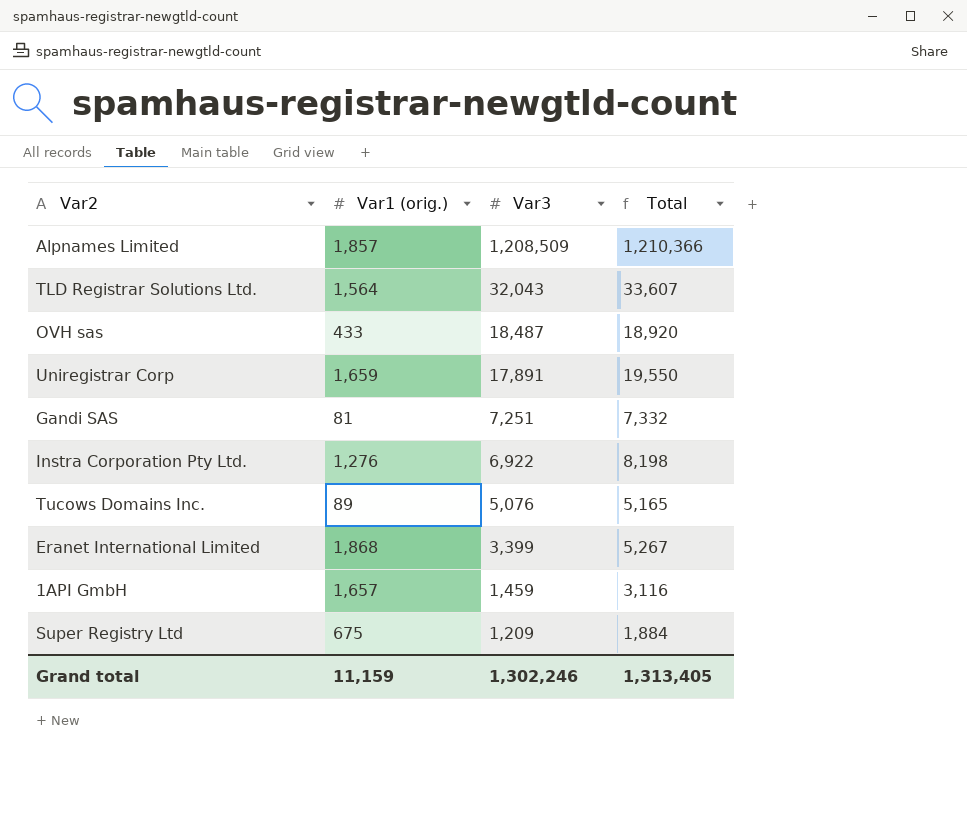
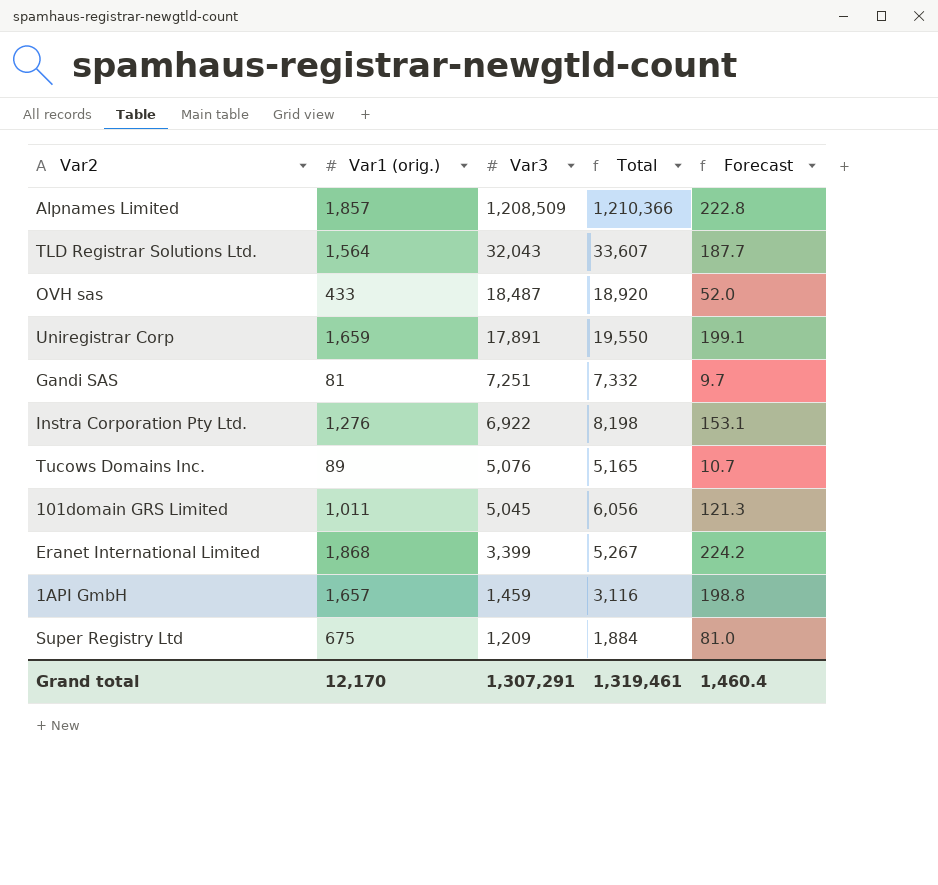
column Forecast | formula: none -> [Var1 (orig.)] * 0.12
row 101domain GRS Limited: none -> 1,011 | 5,045 | 6,056 | 121.3
Grand total | Var1 (orig.): 11,159 -> 12,170
Grand total | Var3: 1,302,246 -> 1,307,291
Grand total | Total: 1,313,405 -> 1,319,461

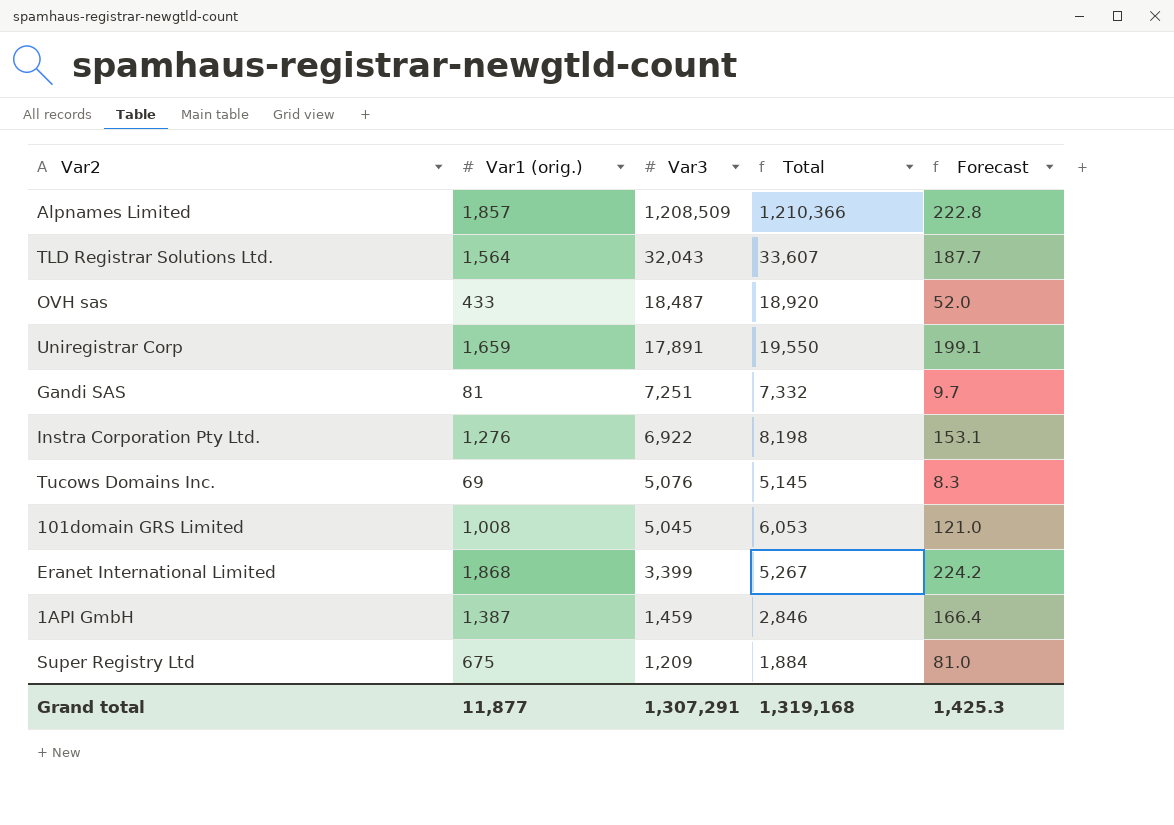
Tucows Domains Inc. | Var1 (orig.): 89 -> 69
Tucows Domains Inc. | Total: 5,165 -> 5,145
Tucows Domains Inc. | Forecast: 10.7 -> 8.3
101domain GRS Limited | Var1 (orig.): 1,011 -> 1,008
101domain GRS Limited | Total: 6,056 -> 6,053
101domain GRS Limited | Forecast: 121.3 -> 121.0
1API GmbH | Var1 (orig.): 1,657 -> 1,387
1API GmbH | Total: 3,116 -> 2,846
1API GmbH | Forecast: 198.8 -> 166.4
Grand total | Var1 (orig.): 12,170 -> 11,877
Grand total | Total: 1,319,461 -> 1,319,168
Grand total | Forecast: 1,460.4 -> 1,425.3

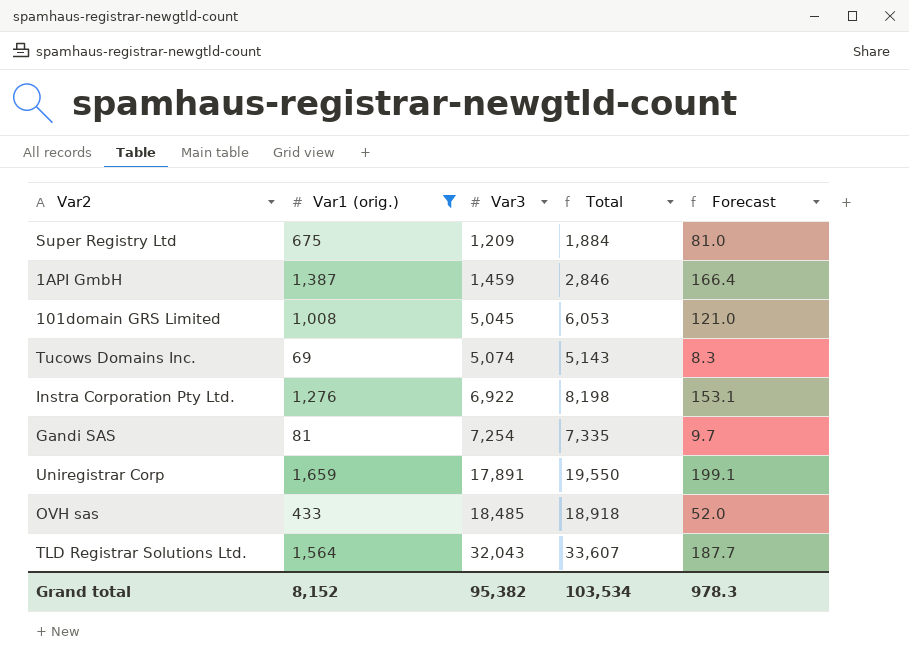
filter: none -> Var1 (orig.) <= 1,659
row order: Var3 descending -> Var3 ascending
Tucows Domains Inc. | Var3: 5,076 -> 5,074
Tucows Domains Inc. | Total: 5,145 -> 5,143
Gandi SAS | Var3: 7,251 -> 7,254
Gandi SAS | Total: 7,332 -> 7,335
OVH sas | Var3: 18,487 -> 18,485
OVH sas | Total: 18,920 -> 18,918
Grand total | Var1 (orig.): 11,877 -> 8,152
Grand total | Var3: 1,307,291 -> 95,382
Grand total | Total: 1,319,168 -> 103,534
Grand total | Forecast: 1,425.3 -> 978.3

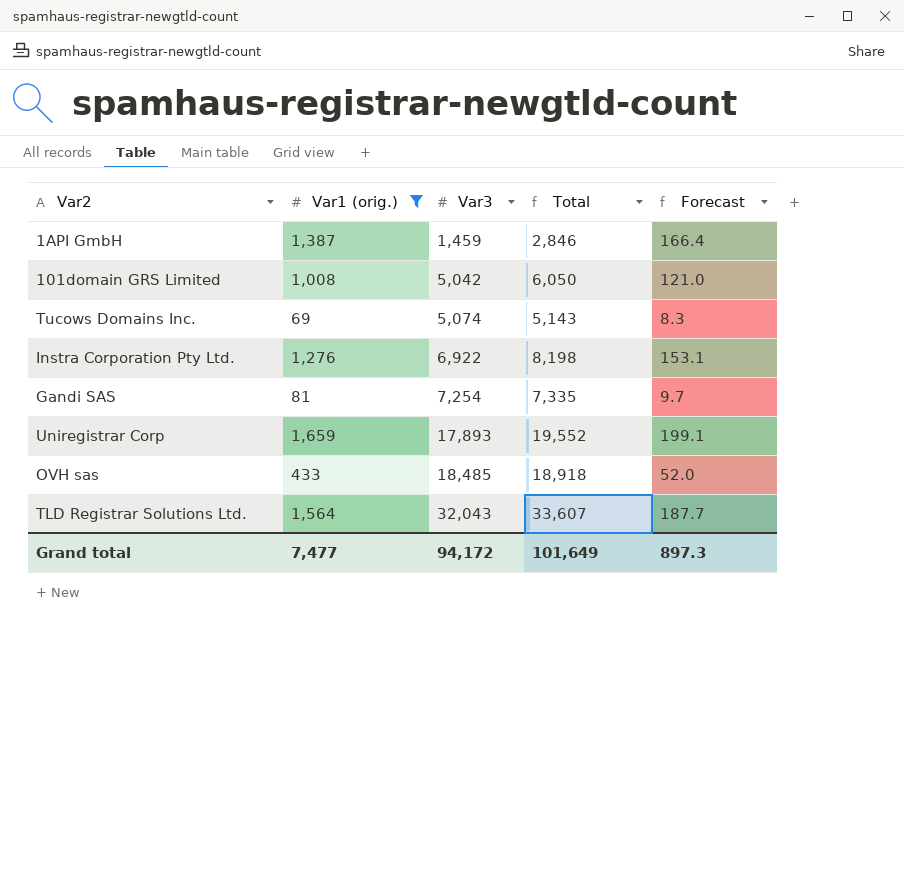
row Super Registry Ltd: 675 | 1,209 | 1,884 | 81.0 -> none
101domain GRS Limited | Var3: 5,045 -> 5,042
101domain GRS Limited | Total: 6,053 -> 6,050
Uniregistrar Corp | Var3: 17,891 -> 17,893
Uniregistrar Corp | Total: 19,550 -> 19,552
Grand total | Var1 (orig.): 8,152 -> 7,477
Grand total | Var3: 95,382 -> 94,172
Grand total | Total: 103,534 -> 101,649
Grand total | Forecast: 978.3 -> 897.3

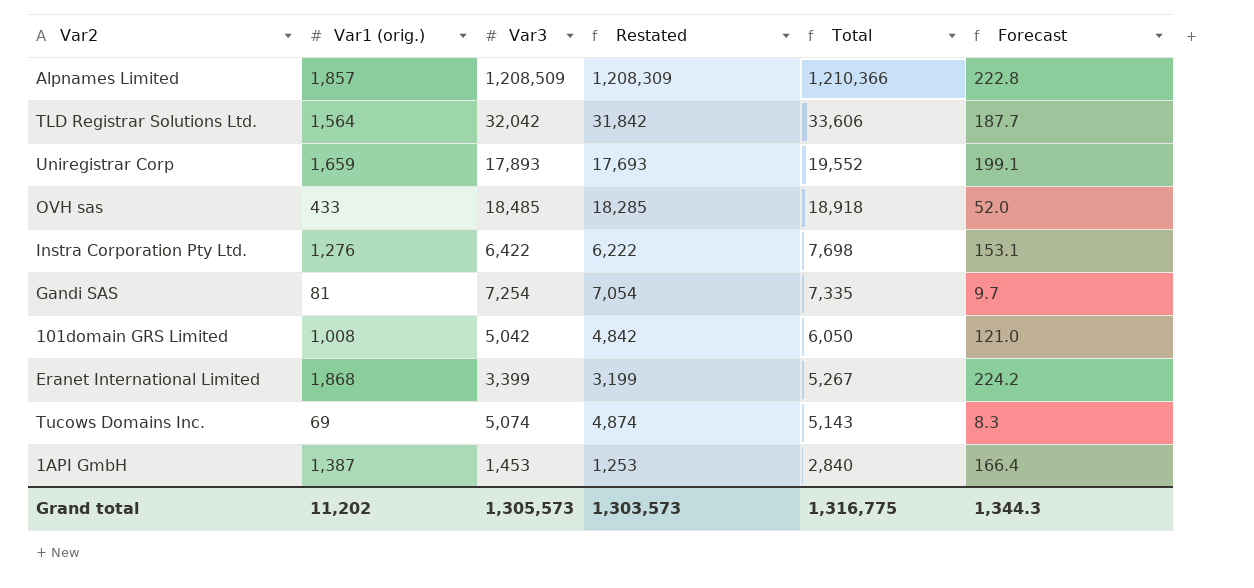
filter: Var1 (orig.) <= 1,659 -> none
row order: Var3 ascending -> Total descending
column Restated | formula: none -> [Var3] - 200
TLD Registrar Solutions Ltd. | Var3: 32,043 -> 32,042
TLD Registrar Solutions Ltd. | Total: 33,607 -> 33,606
Instra Corporation Pty Ltd. | Var3: 6,922 -> 6,422
Instra Corporation Pty Ltd. | Total: 8,198 -> 7,698
1API GmbH | Var3: 1,459 -> 1,453
1API GmbH | Total: 2,846 -> 2,840
Grand total | Var1 (orig.): 7,477 -> 11,202
Grand total | Var3: 94,172 -> 1,305,573
Grand total | Total: 101,649 -> 1,316,775
Grand total | Forecast: 897.3 -> 1,344.3

